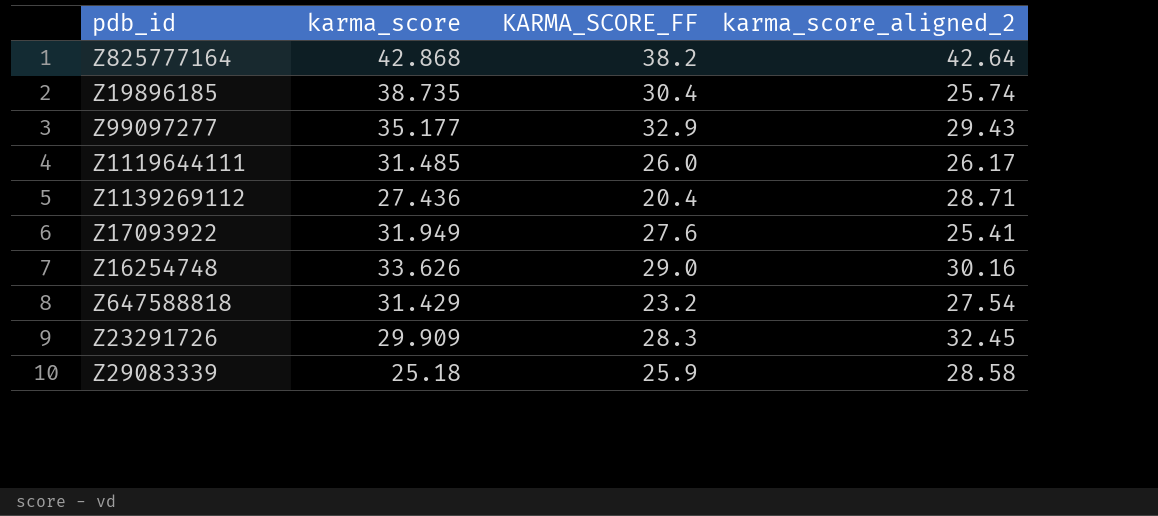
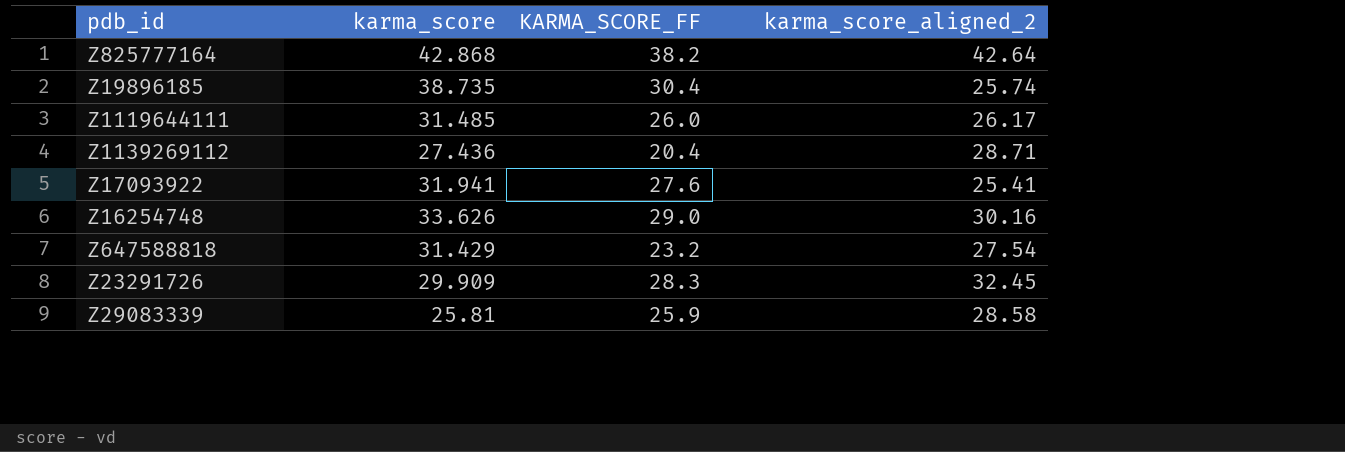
row Z99097277: 35.177 | 32.9 | 29.43 -> none
Z17093922 | karma_score: 31.949 -> 31.941
Z29083339 | karma_score: 25.18 -> 25.81

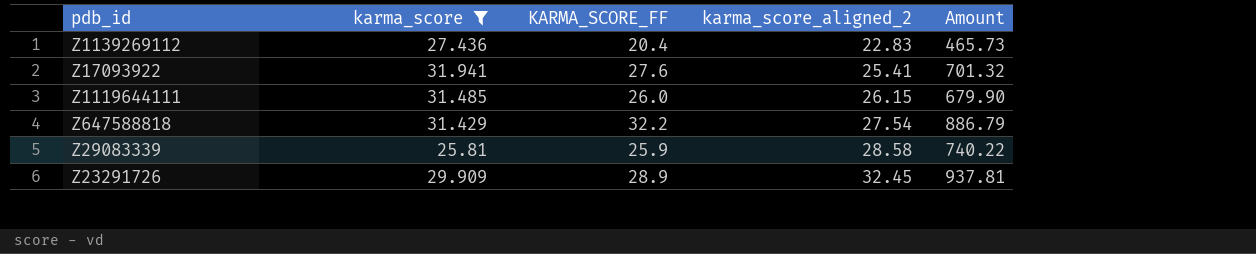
filter: none -> karma_score <= 31.941
row order: none -> karma_score_aligned_2 ascending
column Amount | formula: none -> [KARMA_SCORE_FF] * [karma_score_aligned_2]
Z1139269112 | karma_score_aligned_2: 28.71 -> 22.83
Z1119644111 | karma_score_aligned_2: 26.17 -> 26.15
Z647588818 | KARMA_SCORE_FF: 23.2 -> 32.2
Z23291726 | KARMA_SCORE_FF: 28.3 -> 28.9

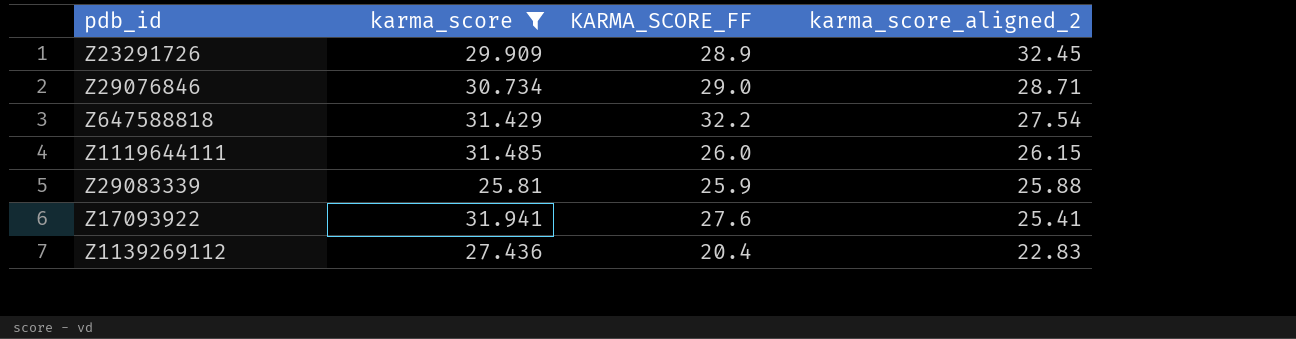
row order: karma_score_aligned_2 ascending -> karma_score_aligned_2 descending
column Amount | formula: [KARMA_SCORE_FF] * [karma_score_aligned_2] -> none
row Z29076846: none -> 30.734 | 29.0 | 28.71
Z29083339 | karma_score_aligned_2: 28.58 -> 25.88

